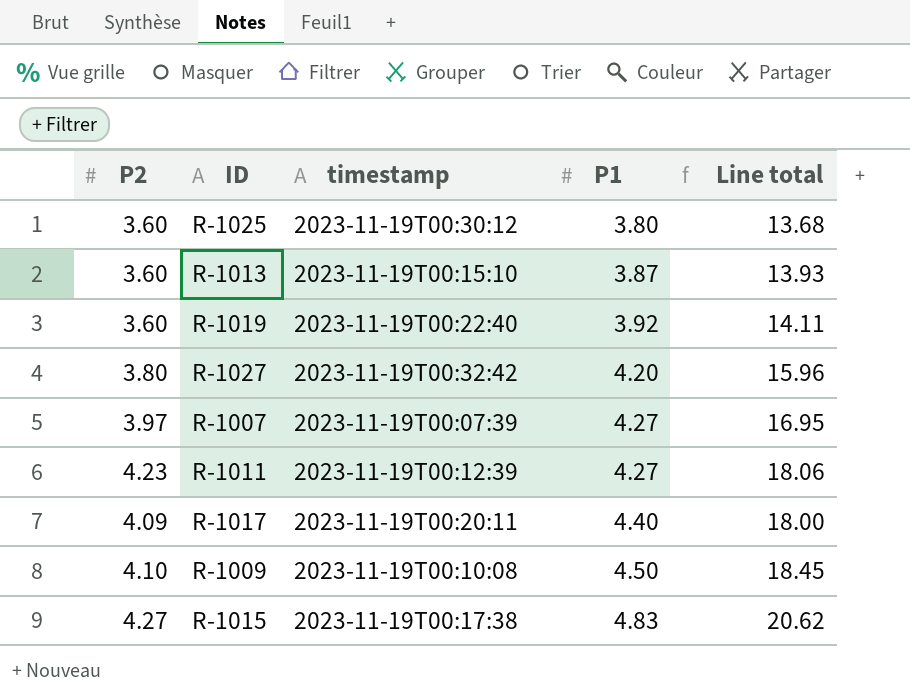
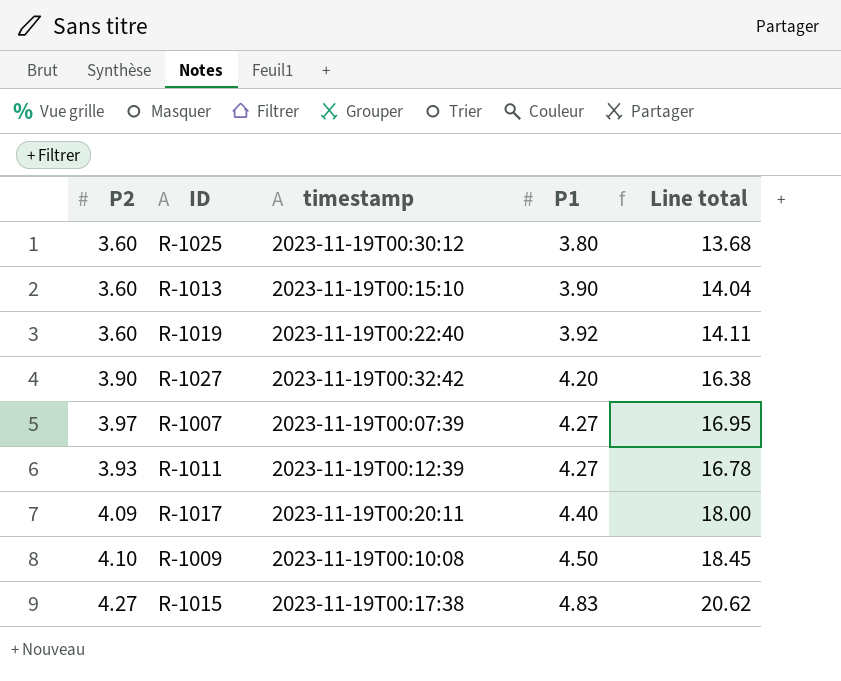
R-1013 | P1: 3.87 -> 3.90
R-1013 | Line total: 13.93 -> 14.04
R-1027 | P2: 3.80 -> 3.90
R-1027 | Line total: 15.96 -> 16.38
R-1011 | P2: 4.23 -> 3.93
R-1011 | Line total: 18.06 -> 16.78

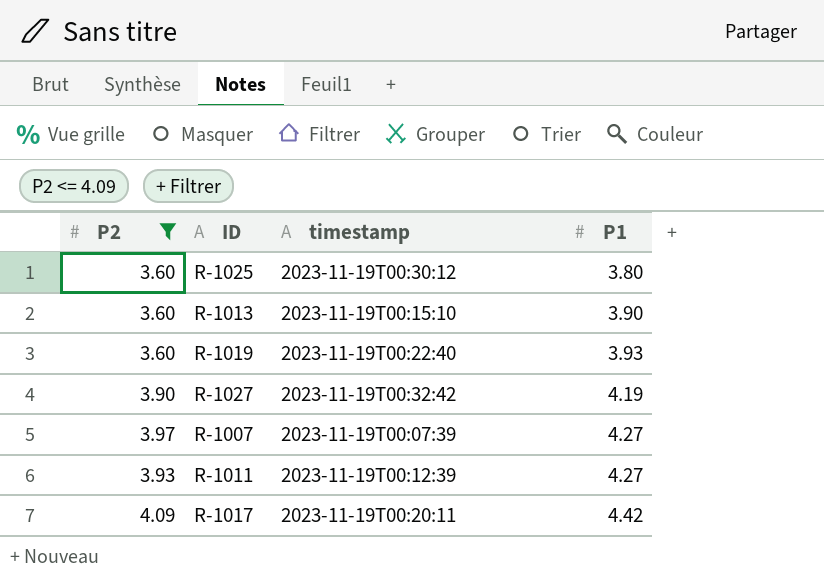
filter: none -> P2 <= 4.09
column Line total | formula: [P2] * [P1] -> none
R-1019 | P1: 3.92 -> 3.93
R-1027 | P1: 4.20 -> 4.19
R-1017 | P1: 4.40 -> 4.42

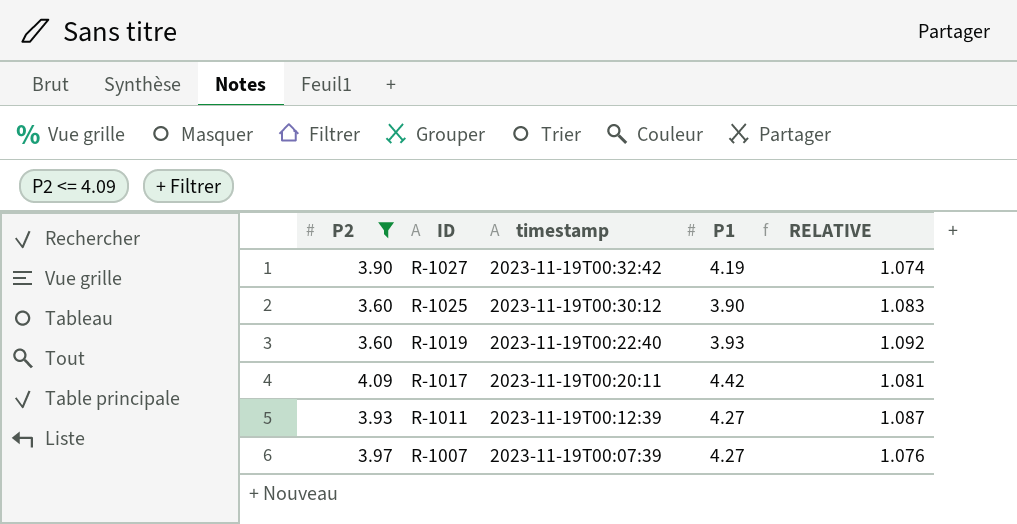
row order: P1 ascending -> ID descending
column RELATIVE | formula: none -> [P1] / [P2]
row R-1013: 3.60 | 2023-11-19T00:15:10 | 3.90 -> none
R-1025 | P1: 3.80 -> 3.90

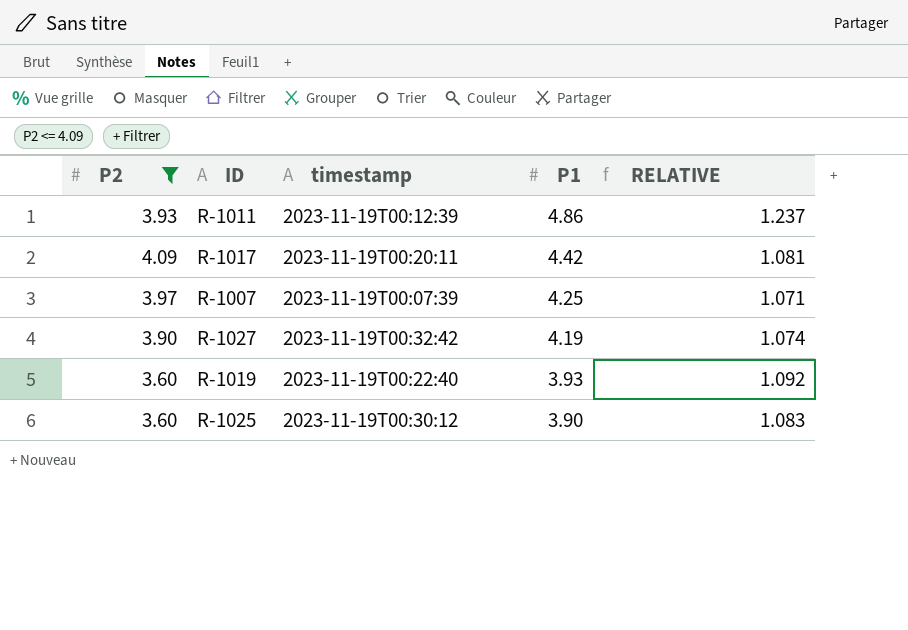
row order: ID descending -> P1 descending
R-1011 | P1: 4.27 -> 4.86
R-1011 | RELATIVE: 1.087 -> 1.237
R-1007 | P1: 4.27 -> 4.25
R-1007 | RELATIVE: 1.076 -> 1.071

